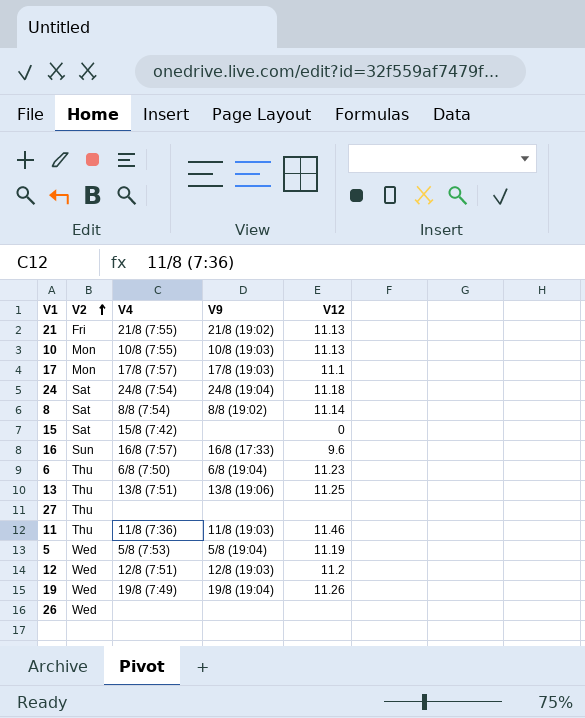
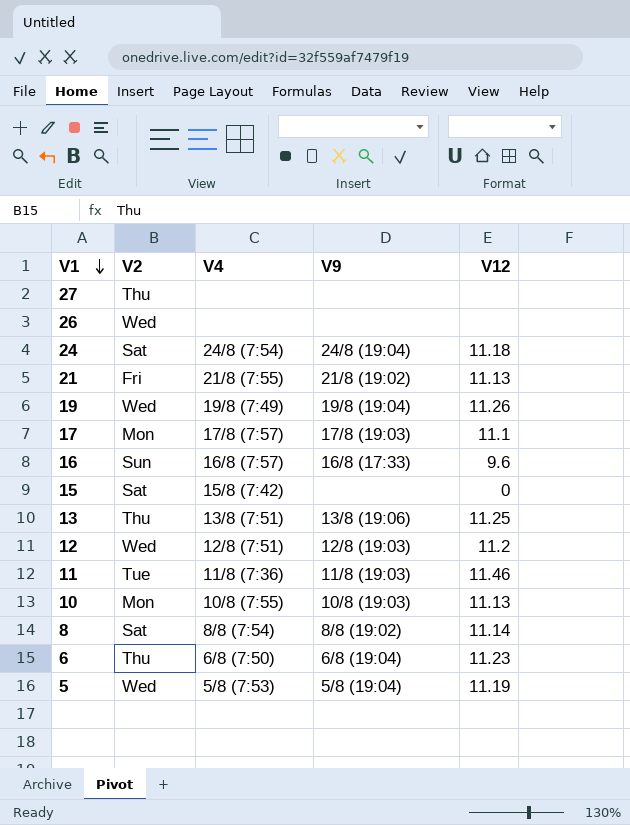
row order: V2 ascending -> V1 descending
11 | V2: Thu -> Tue

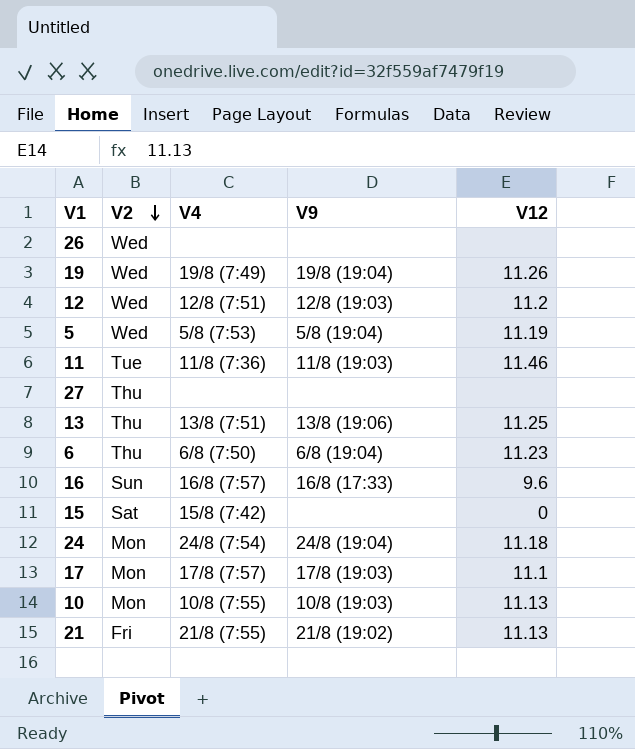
row order: V1 descending -> V2 descending
row 8: Sat | 8/8 (7:54) | 8/8 (19:02) | 11.14 -> none
24 | V2: Sat -> Mon

